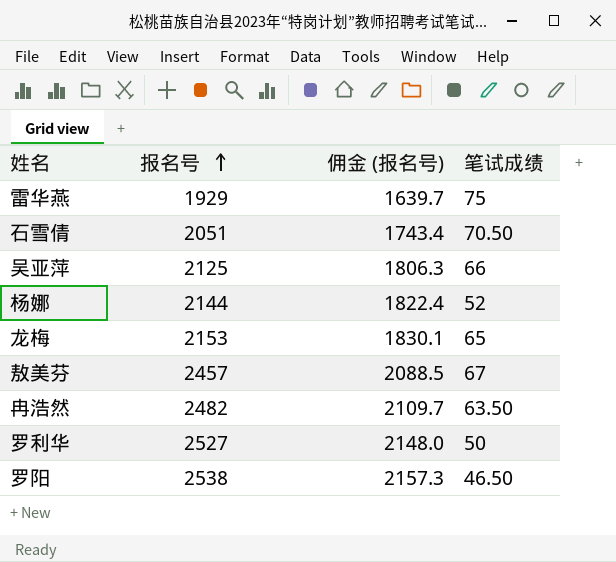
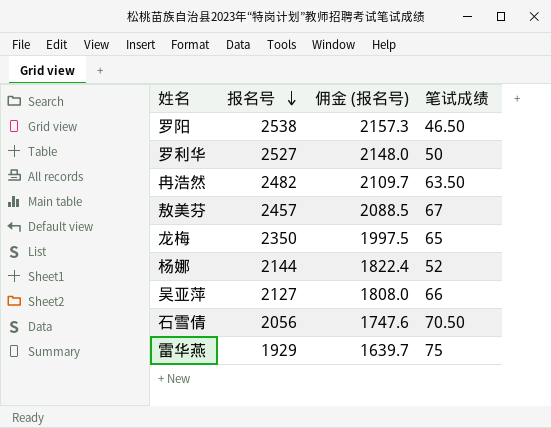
row order: 报名号 ascending -> 报名号 descending
龙梅 | 报名号: 2153 -> 2350
龙梅 | 佣金 (报名号): 1830.1 -> 1997.5
吴亚萍 | 报名号: 2125 -> 2127
吴亚萍 | 佣金 (报名号): 1806.3 -> 1808.0
石雪倩 | 报名号: 2051 -> 2056
石雪倩 | 佣金 (报名号): 1743.4 -> 1747.6

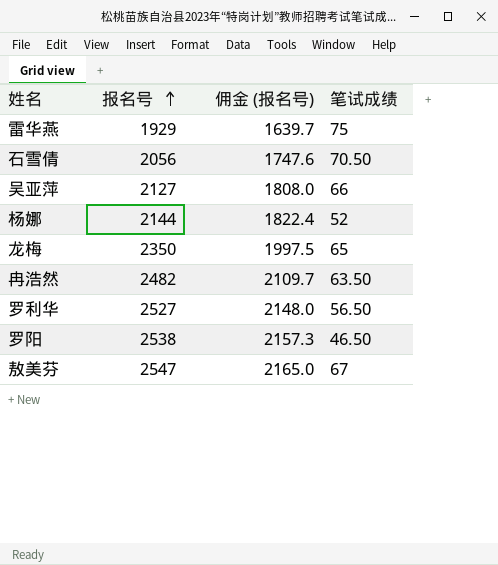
row order: 报名号 descending -> 报名号 ascending
罗利华 | 笔试成绩: 50 -> 56.50
敖美芬 | 报名号: 2457 -> 2547
敖美芬 | 佣金 (报名号): 2088.5 -> 2165.0

